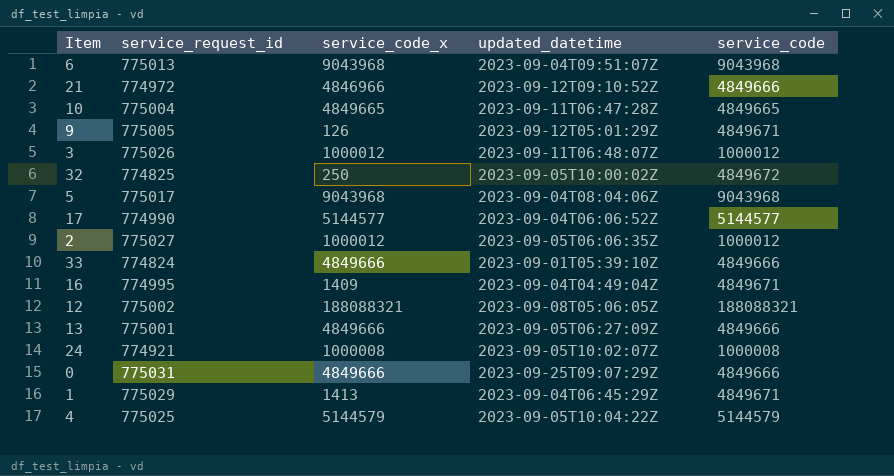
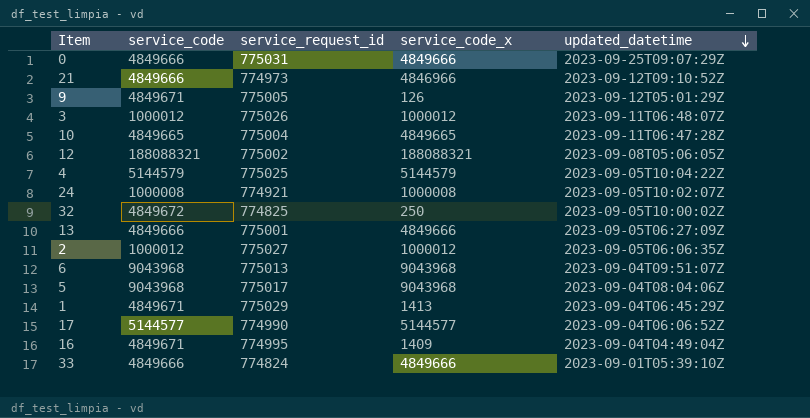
row order: none -> updated_datetime descending
column service_code | position: 5 -> 2
21 | service_request_id: 774972 -> 774973

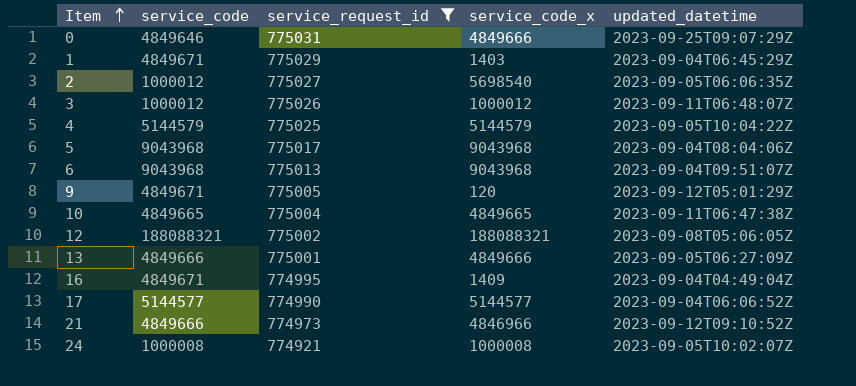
filter: none -> service_request_id >= 774921
row order: updated_datetime descending -> Item ascending
0 | service_code: 4849666 -> 4849646
1 | service_code_x: 1413 -> 1403
2 | service_code_x: 1000012 -> 5698540
9 | service_code_x: 126 -> 120
10 | updated_datetime: 2023-09-11T06:47:28Z -> 2023-09-11T06:47:38Z

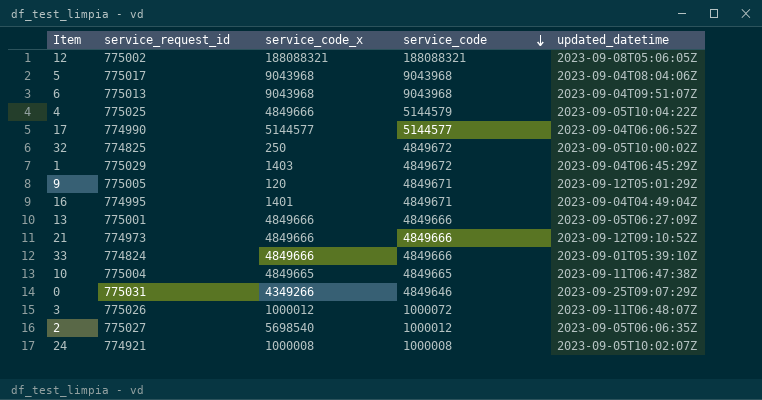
filter: service_request_id >= 774921 -> none
row order: Item ascending -> service_code descending
column service_code | position: 2 -> 4
4 | service_code_x: 5144579 -> 4849666
1 | service_code: 4849671 -> 4849672
16 | service_code_x: 1409 -> 1401
21 | service_code_x: 4846966 -> 4849666
0 | service_code_x: 4849666 -> 4349266
3 | service_code: 1000012 -> 1000072

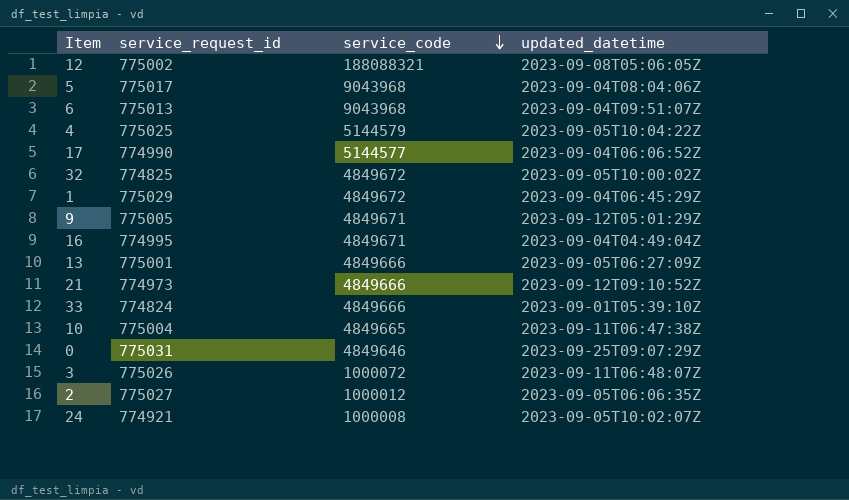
column service_code_x | position: 3 -> none

